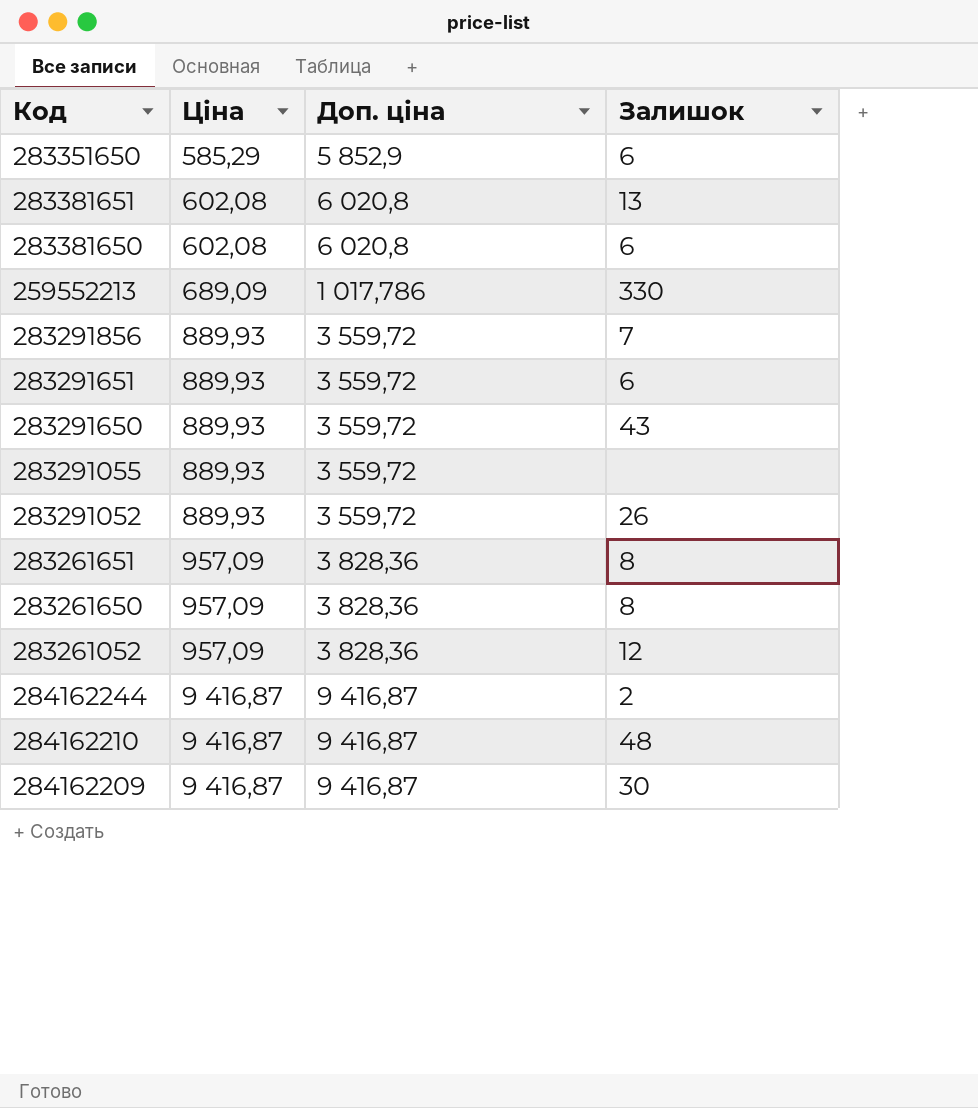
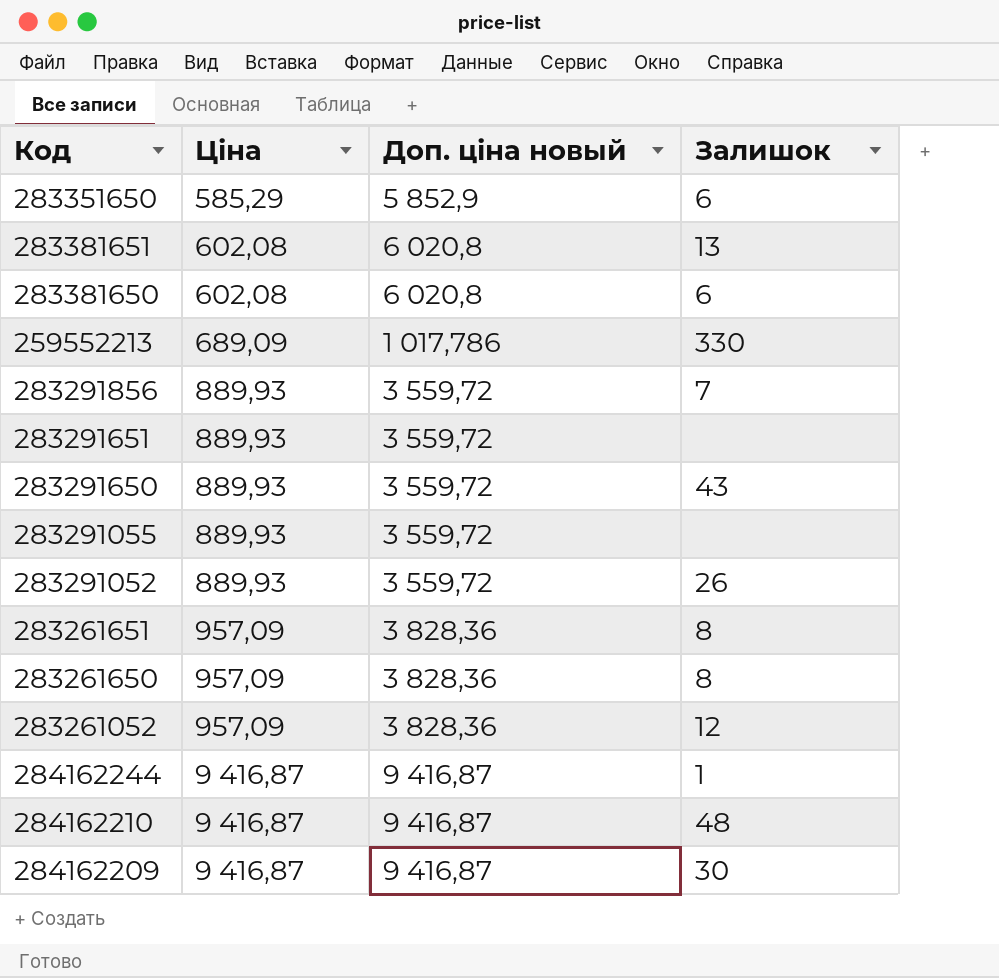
column name: Доп. ціна -> Доп. ціна новый
283291651 | Залишок: 6 -> none
284162244 | Залишок: 2 -> 1

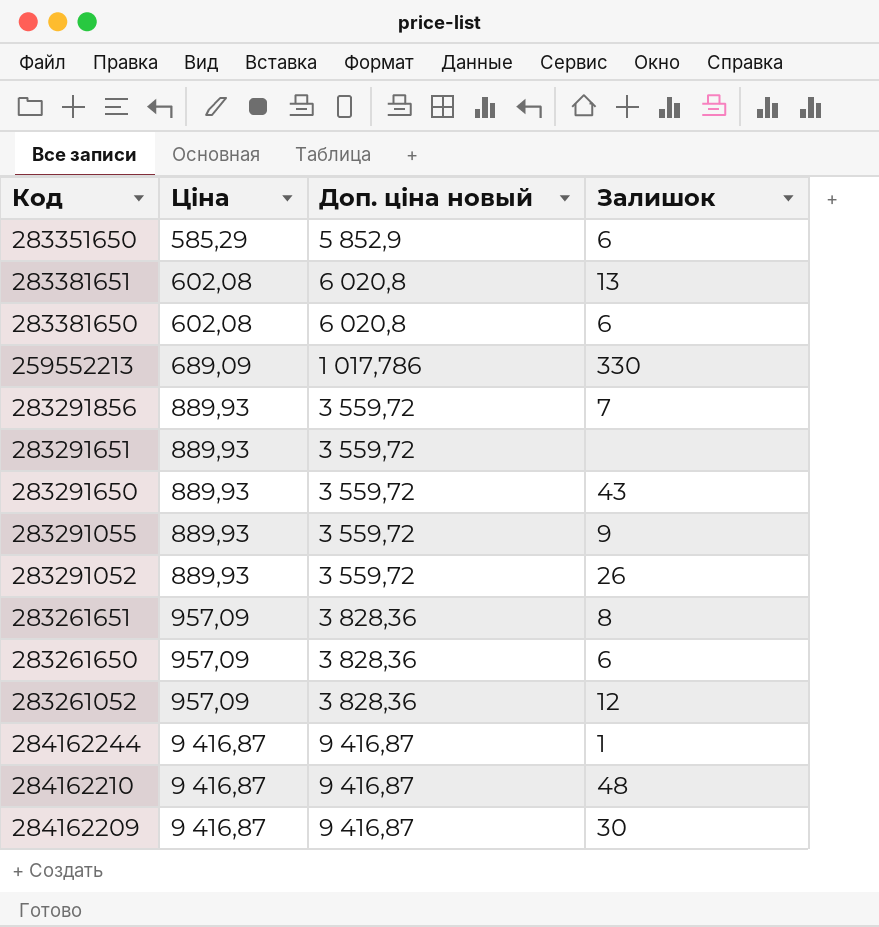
283291055 | Залишок: none -> 9
283261650 | Залишок: 8 -> 6

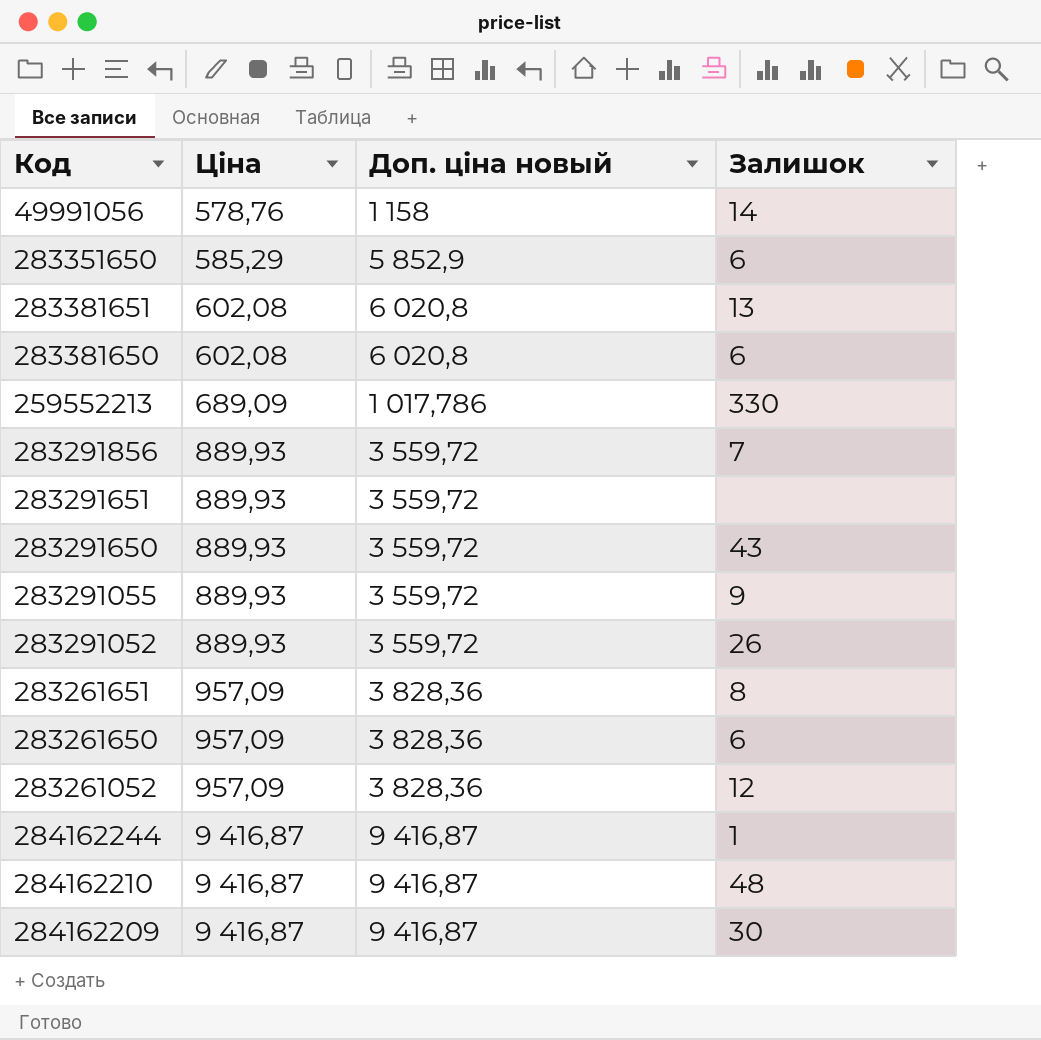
row 49991056: none -> 578,76 | 1 158 | 14

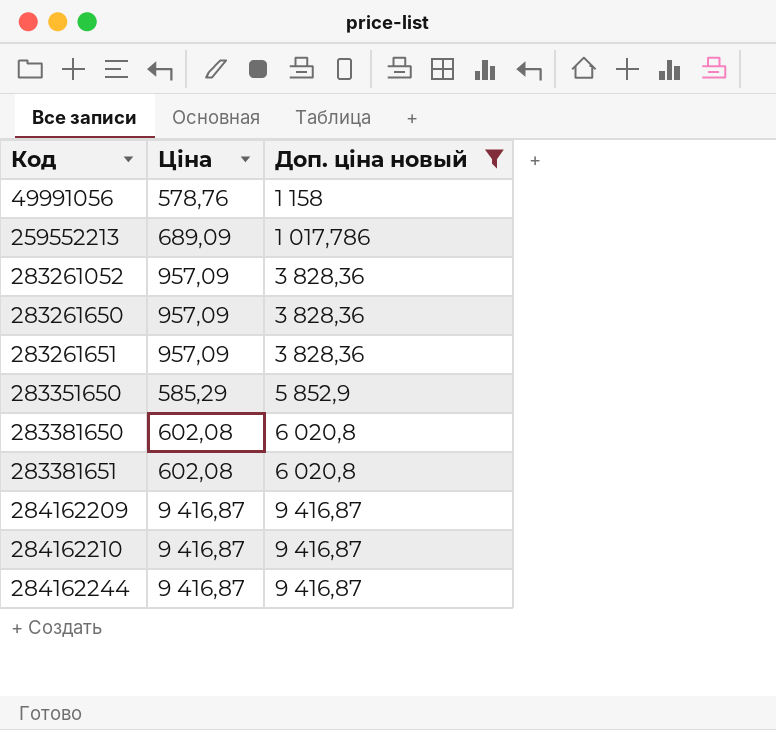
filter: none -> Доп. ціна новый != 3 559,72
row order: Ціна ascending -> Код ascending
column Залишок | position: 4 -> none

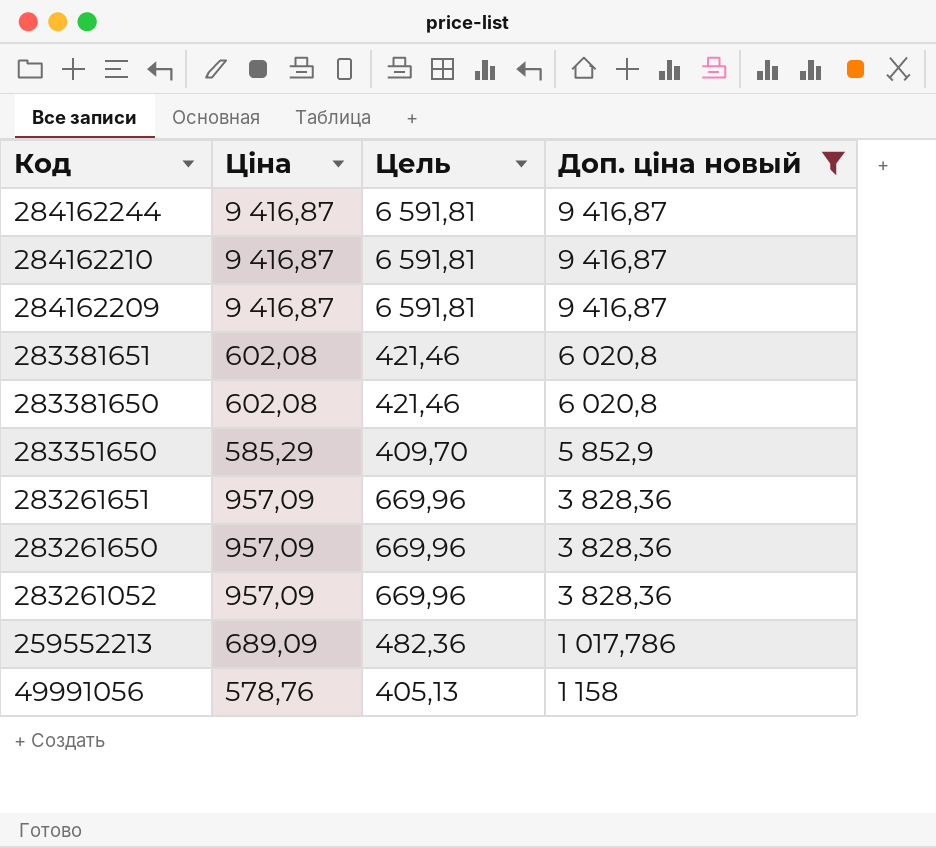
row order: Код ascending -> Код descending
column Цель | formula: none -> [Ціна] * 0,7

